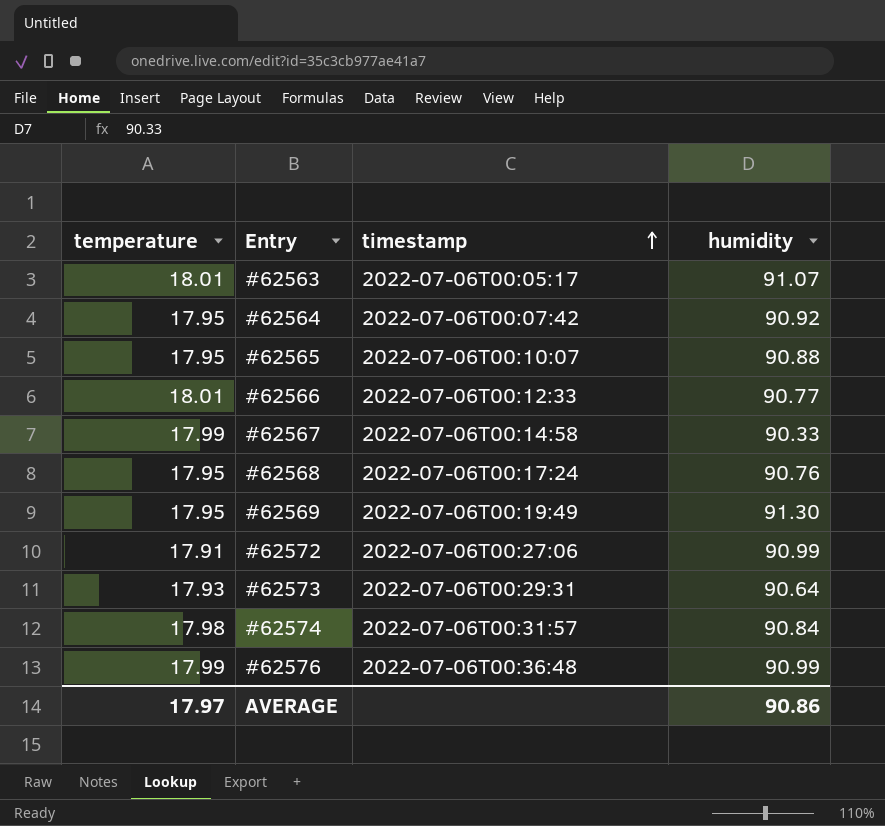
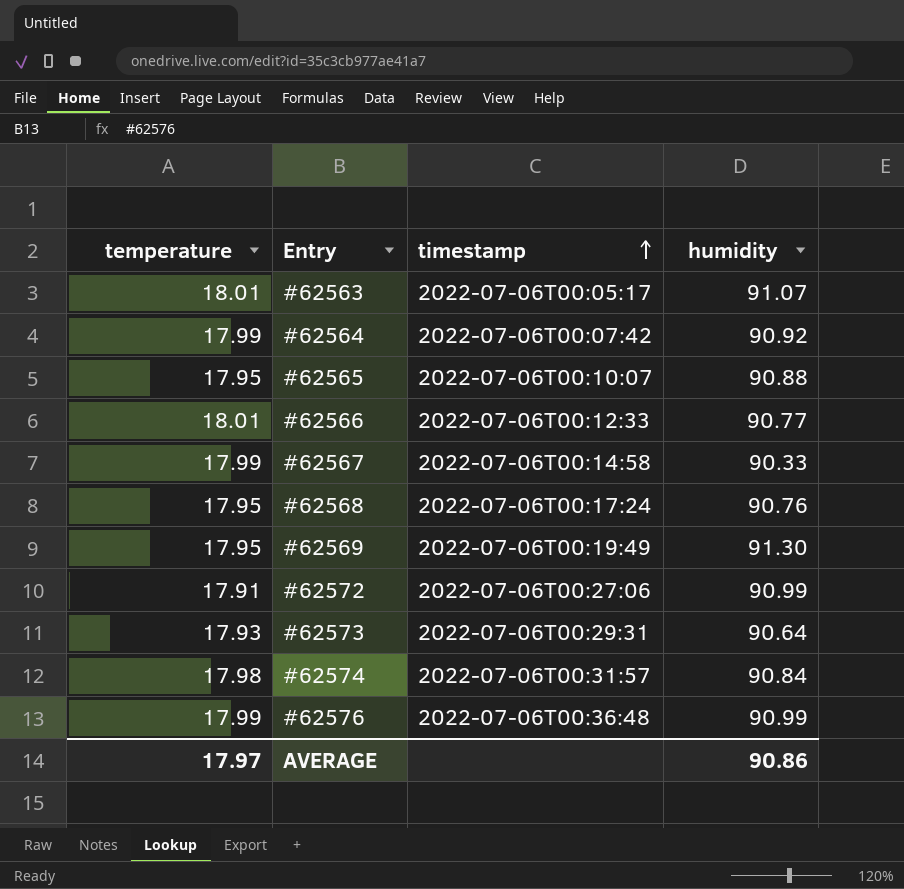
#62564 | temperature: 17.95 -> 17.99

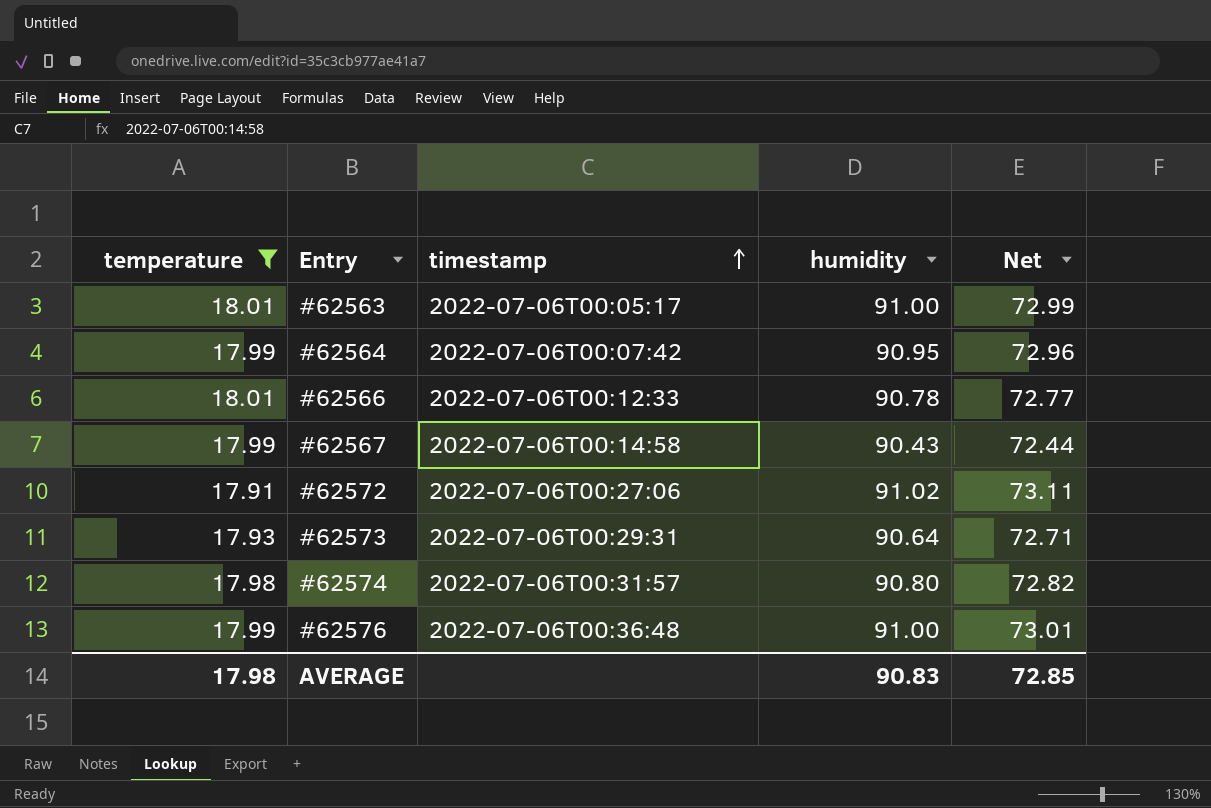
filter: none -> temperature != 17.95
column Net | formula: none -> [humidity] - [temperature]
#62563 | humidity: 91.07 -> 91.00
#62564 | humidity: 90.92 -> 90.95
#62566 | humidity: 90.77 -> 90.78
#62567 | humidity: 90.33 -> 90.43
#62572 | humidity: 90.99 -> 91.02
#62574 | humidity: 90.84 -> 90.80
#62576 | humidity: 90.99 -> 91.00
AVERAGE | temperature: 17.97 -> 17.98
AVERAGE | humidity: 90.86 -> 90.83

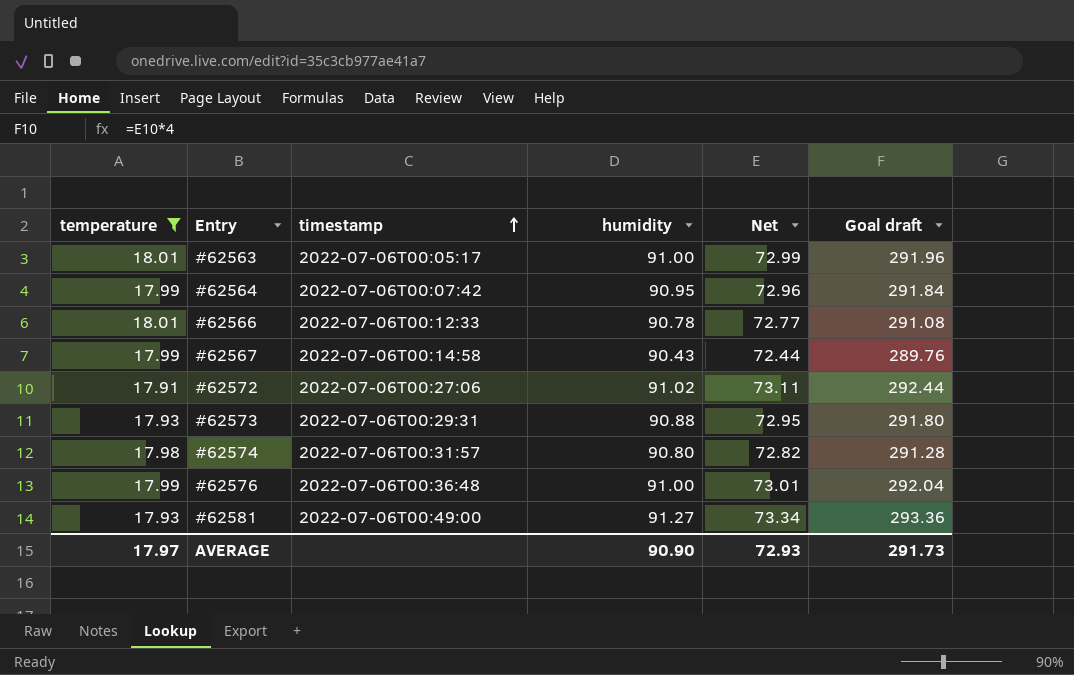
column Goal draft | formula: none -> [Net] * 4
#62573 | humidity: 90.64 -> 90.88
#62573 | Net: 72.71 -> 72.95
row #62581: none -> 17.93 | 2022-07-06T00:49:00 | 91.27 | 73.34 | 293.36
AVERAGE | temperature: 17.98 -> 17.97
AVERAGE | humidity: 90.83 -> 90.90
AVERAGE | Net: 72.85 -> 72.93

